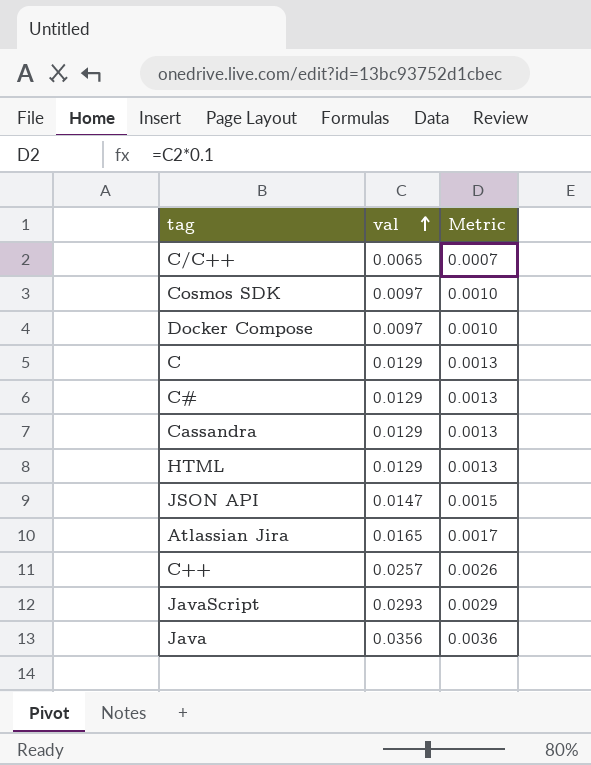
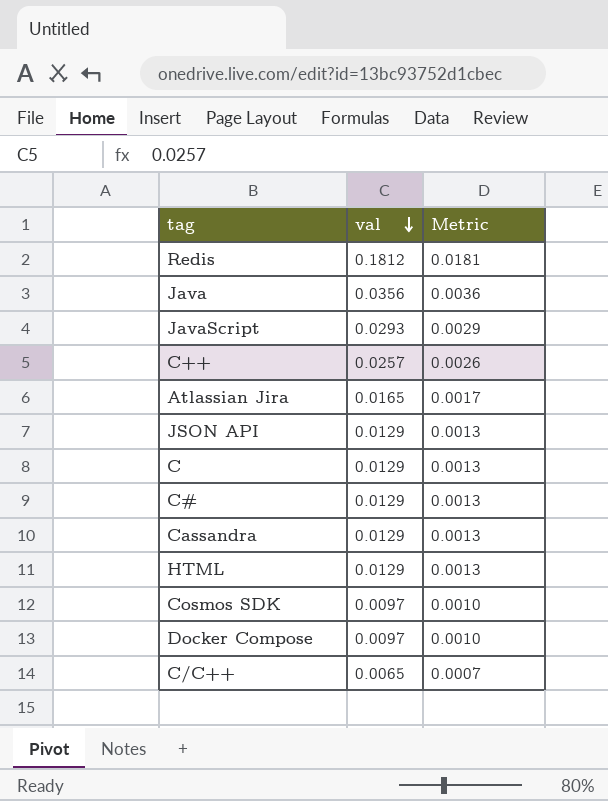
row order: val ascending -> val descending
row Redis: none -> 0.1812 | 0.0181
JSON API | val: 0.0147 -> 0.0129
JSON API | Metric: 0.0015 -> 0.0013

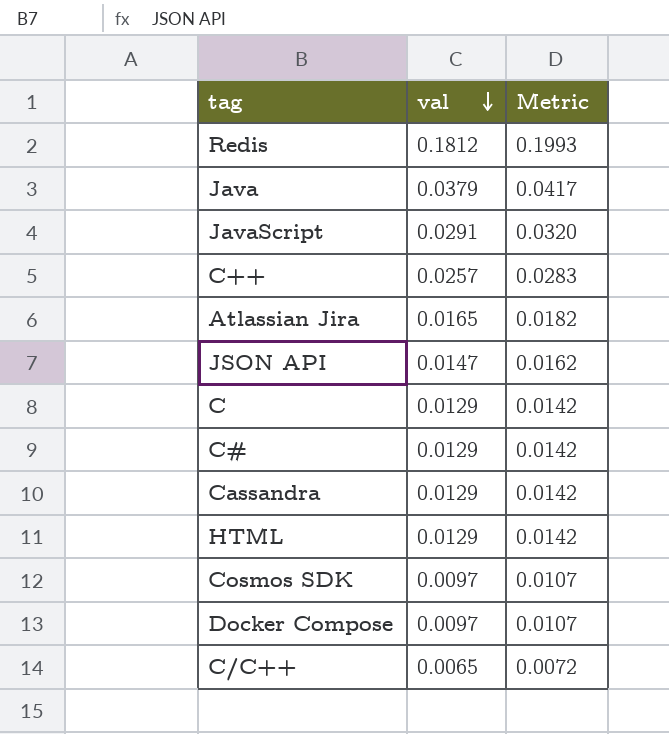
column Metric | formula: [val] * 0.1 -> [val] * 1.1
Java | val: 0.0356 -> 0.0379
JavaScript | val: 0.0293 -> 0.0291
JSON API | val: 0.0129 -> 0.0147

